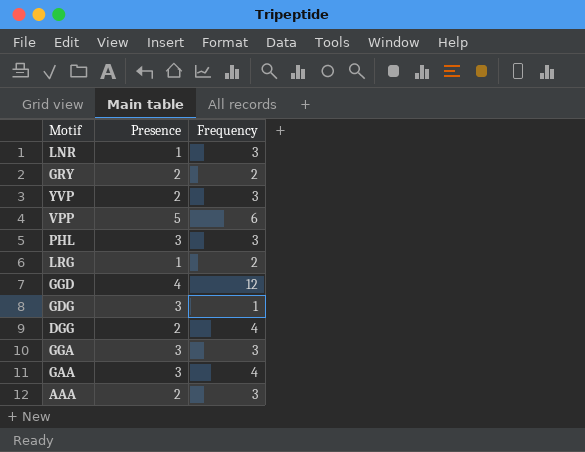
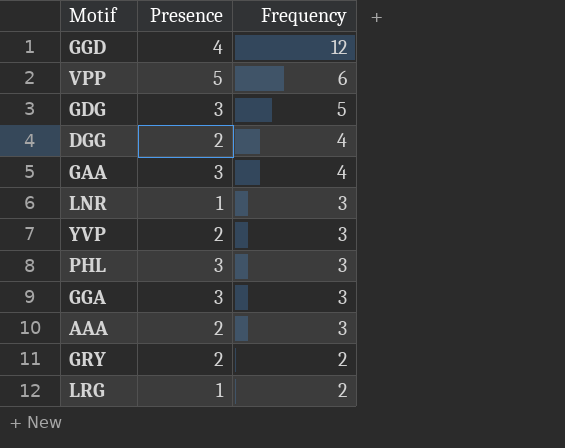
row order: none -> Frequency descending
GDG | Frequency: 1 -> 5

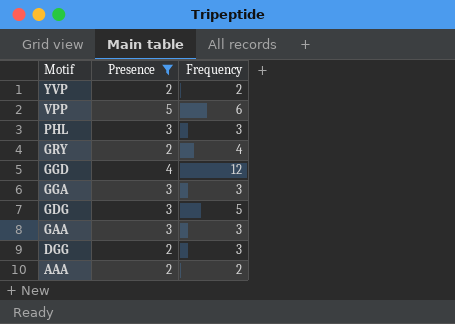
filter: none -> Presence != 1
row order: Frequency descending -> Motif descending
YVP | Frequency: 3 -> 2
GRY | Frequency: 2 -> 4
GAA | Frequency: 4 -> 3
DGG | Frequency: 4 -> 3
AAA | Frequency: 3 -> 2

